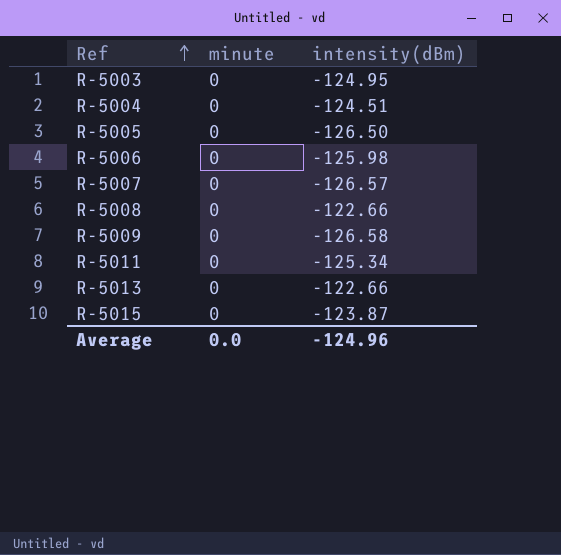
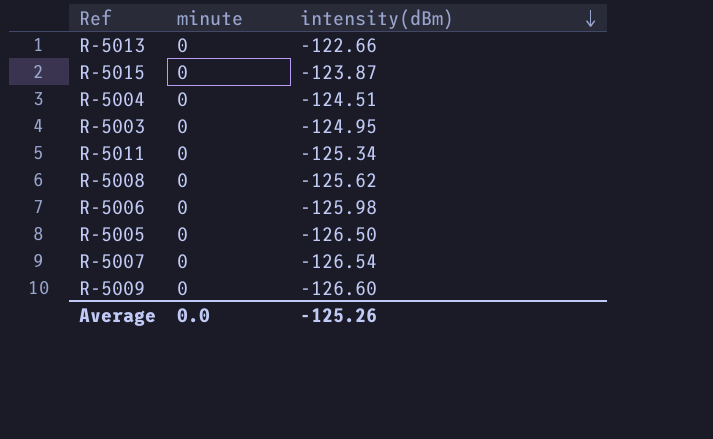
row order: Ref ascending -> intensity(dBm) descending
R-5008 | intensity(dBm): -122.66 -> -125.62
R-5007 | intensity(dBm): -126.57 -> -126.54
R-5009 | intensity(dBm): -126.58 -> -126.60
Average | intensity(dBm): -124.96 -> -125.26

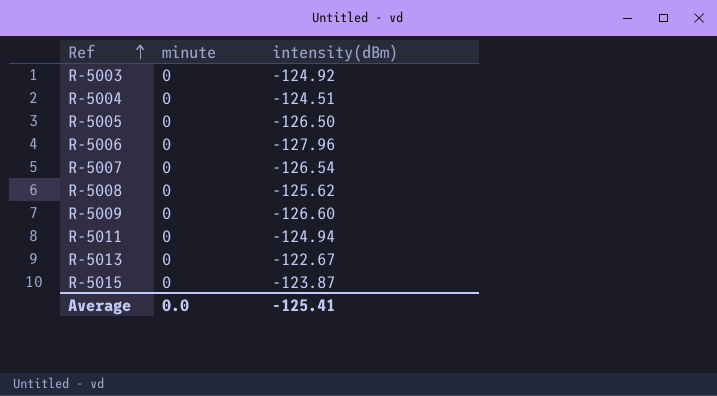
row order: intensity(dBm) descending -> Ref ascending
R-5003 | intensity(dBm): -124.95 -> -124.92
R-5006 | intensity(dBm): -125.98 -> -127.96
R-5011 | intensity(dBm): -125.34 -> -124.94
R-5013 | intensity(dBm): -122.66 -> -122.67
Average | intensity(dBm): -125.26 -> -125.41

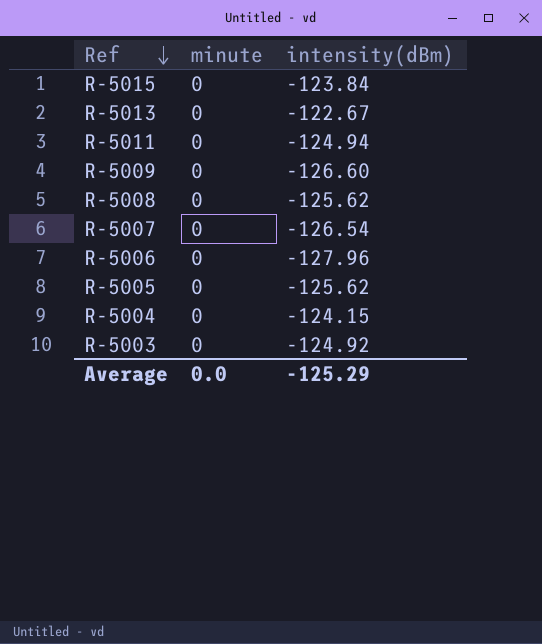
row order: Ref ascending -> Ref descending
R-5015 | intensity(dBm): -123.87 -> -123.84
R-5005 | intensity(dBm): -126.50 -> -125.62
R-5004 | intensity(dBm): -124.51 -> -124.15
Average | intensity(dBm): -125.41 -> -125.29

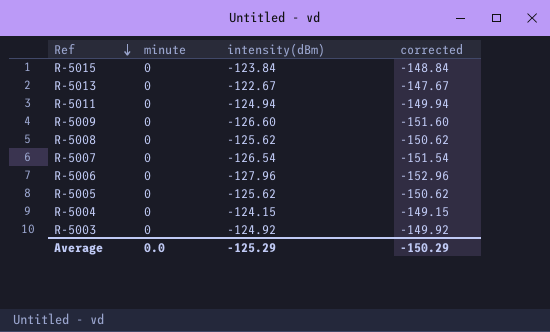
column corrected | formula: none -> [intensity(dBm)] - 25

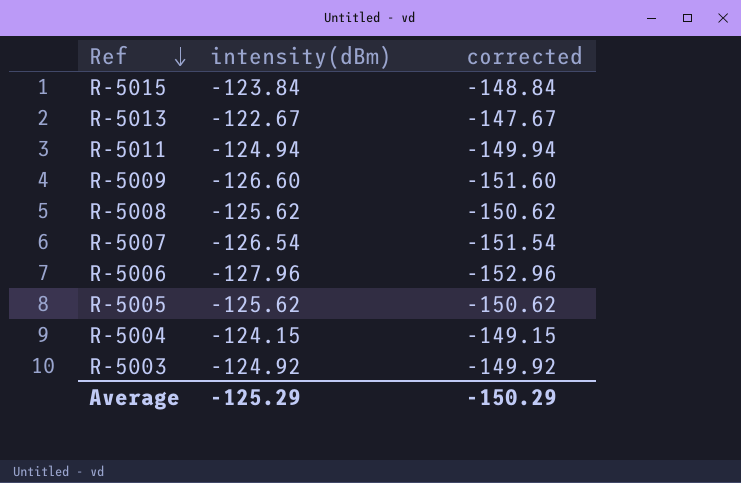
column minute | position: 2 -> none

